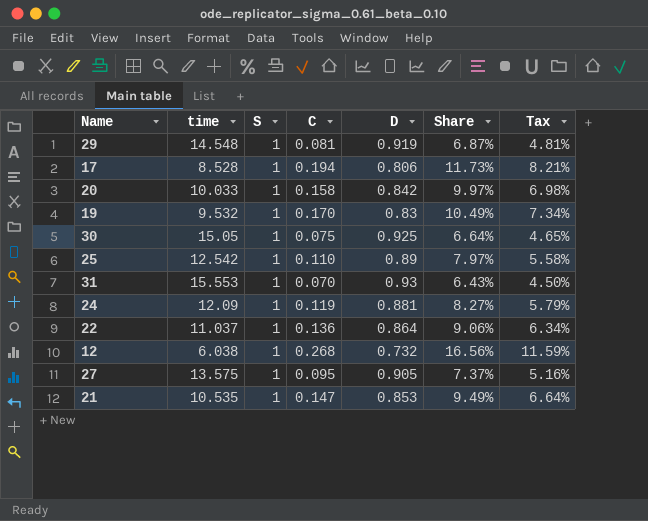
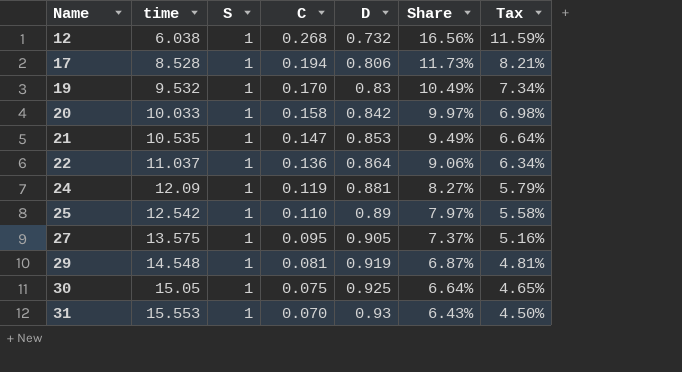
row order: none -> Name ascending

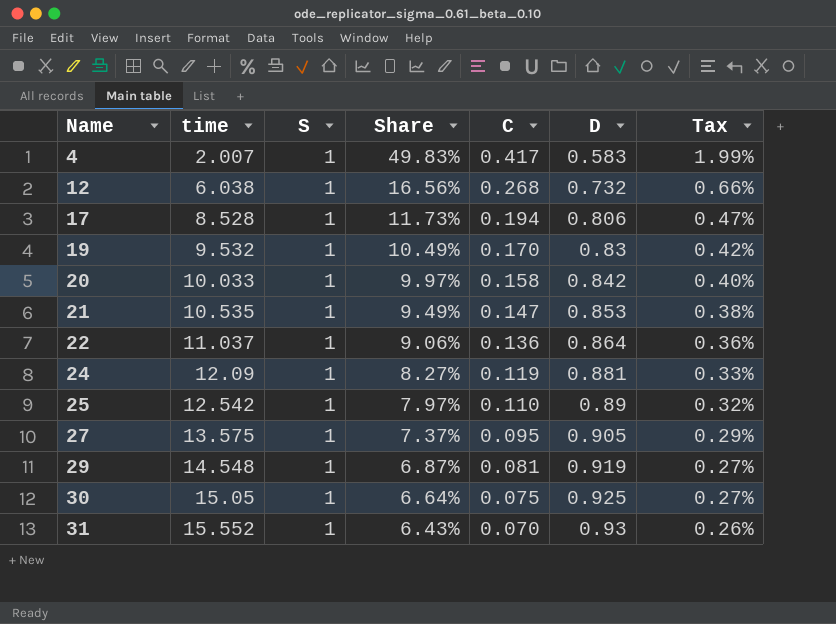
column Share | position: 6 -> 4
column Tax | formula: [Share] * 0.7 -> [Share] * 0.04
row 4: none -> 2.007 | 1 | 49.83% | 0.417 | 0.583 | 1.99%
31 | time: 15.553 -> 15.552

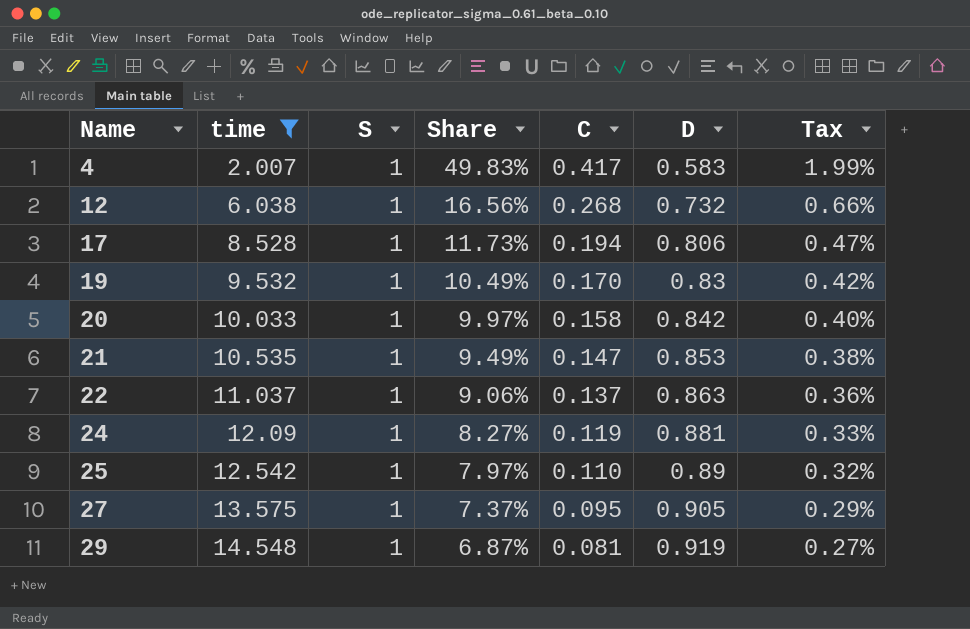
filter: none -> time <= 14.548
22 | C: 0.136 -> 0.137
22 | D: 0.864 -> 0.863

